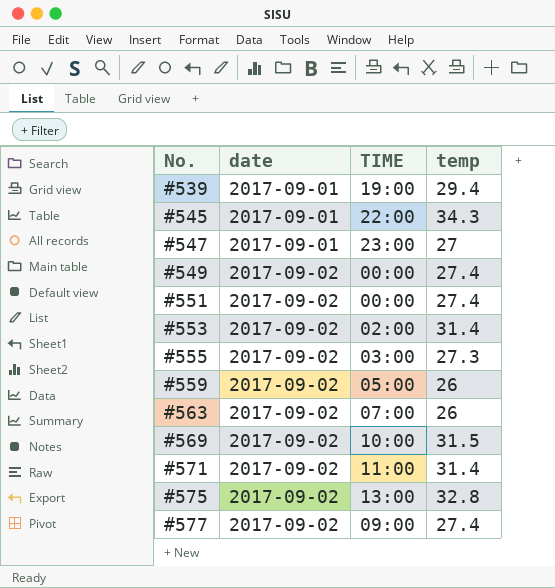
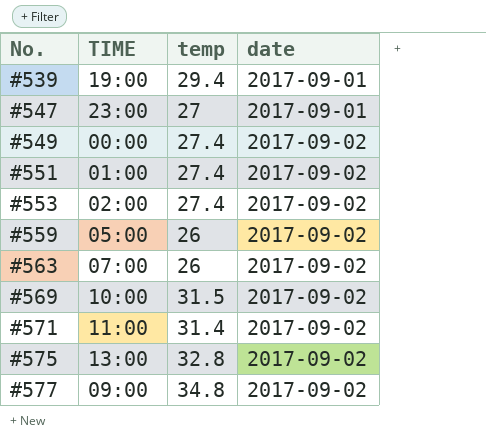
column date | position: 2 -> 4
row #545: 2017-09-01 | 22:00 | 34.3 -> none
row #555: 2017-09-02 | 03:00 | 27.3 -> none
#551 | TIME: 00:00 -> 01:00
#553 | temp: 31.4 -> 27.4
#577 | temp: 27.4 -> 34.8

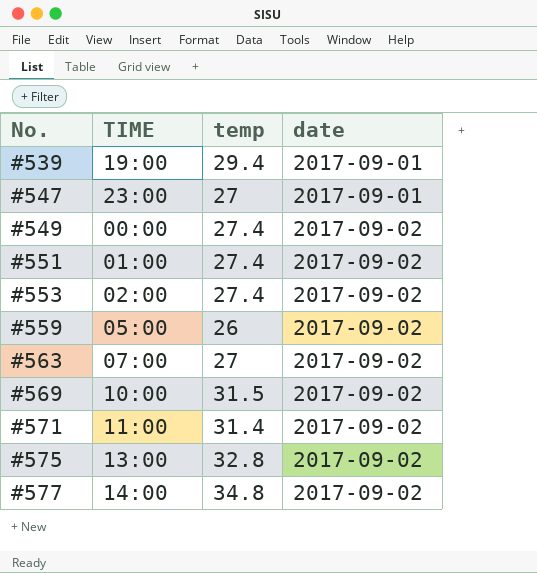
#563 | temp: 26 -> 27
#577 | TIME: 09:00 -> 14:00

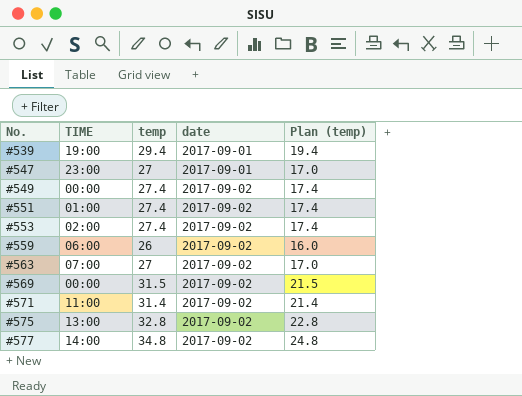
column Plan (temp) | formula: none -> [temp] - 10
#559 | TIME: 05:00 -> 06:00
#569 | TIME: 10:00 -> 00:00

